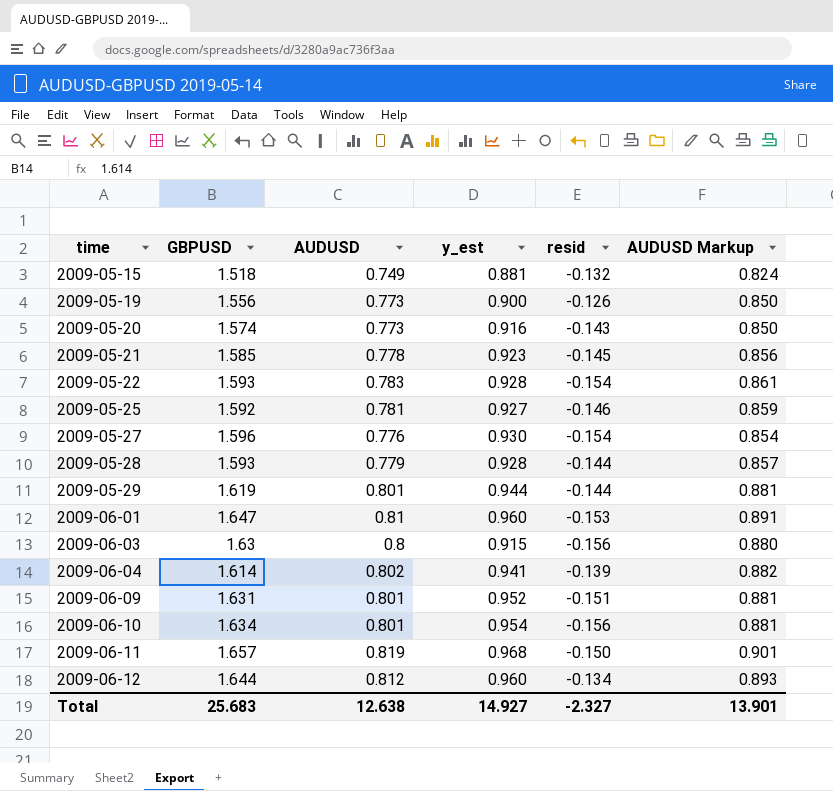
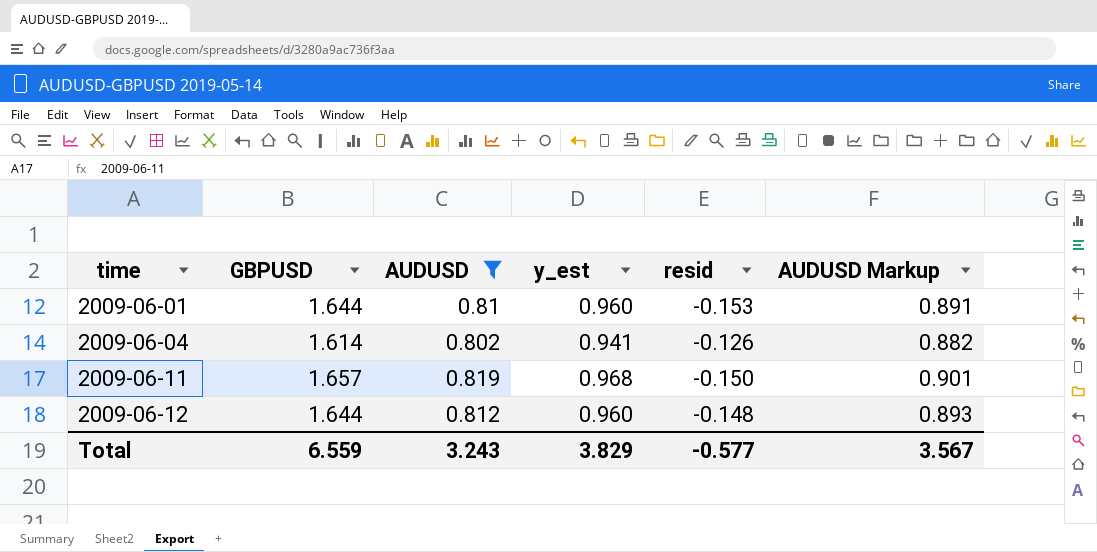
filter: none -> AUDUSD >= 0.802
2009-06-01 | GBPUSD: 1.647 -> 1.644
2009-06-04 | resid: -0.139 -> -0.126
2009-06-12 | resid: -0.134 -> -0.148
Total | GBPUSD: 25.683 -> 6.559
Total | AUDUSD: 12.638 -> 3.243
Total | y_est: 14.927 -> 3.829
Total | resid: -2.327 -> -0.577
Total | AUDUSD Markup: 13.901 -> 3.567

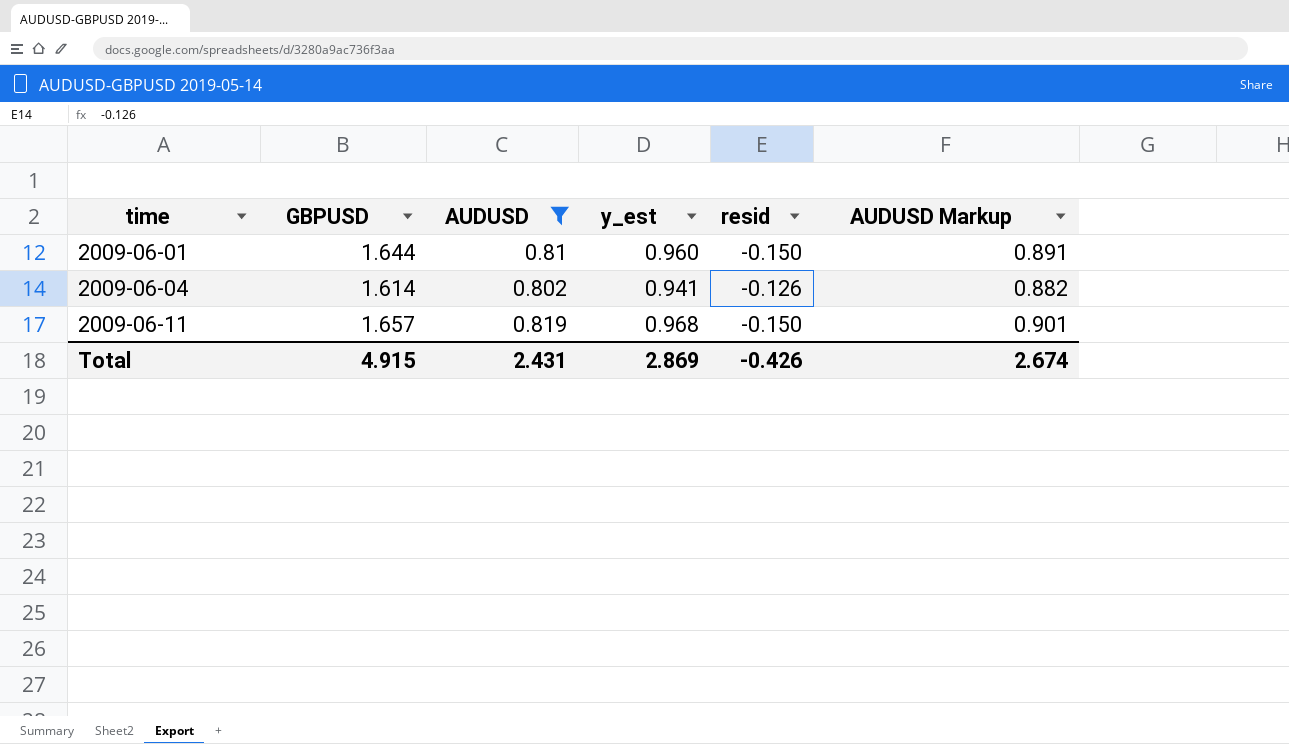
row 2009-06-12: 1.644 | 0.812 | 0.960 | -0.148 | 0.893 -> none
2009-06-01 | resid: -0.153 -> -0.150
Total | GBPUSD: 6.559 -> 4.915
Total | AUDUSD: 3.243 -> 2.431
Total | y_est: 3.829 -> 2.869
Total | resid: -0.577 -> -0.426
Total | AUDUSD Markup: 3.567 -> 2.674

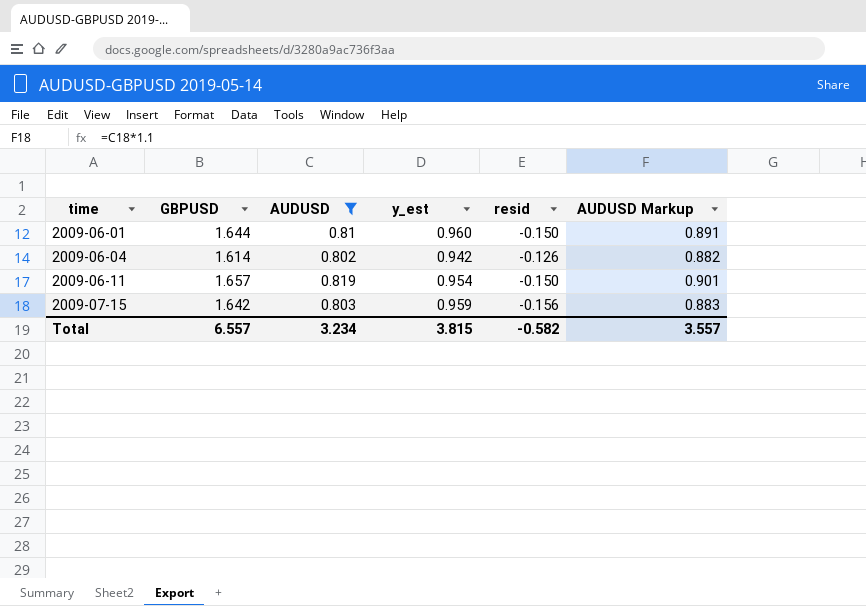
2009-06-04 | y_est: 0.941 -> 0.942
2009-06-11 | y_est: 0.968 -> 0.954
row 2009-07-15: none -> 1.642 | 0.803 | 0.959 | -0.156 | 0.883
Total | GBPUSD: 4.915 -> 6.557
Total | AUDUSD: 2.431 -> 3.234
Total | y_est: 2.869 -> 3.815
Total | resid: -0.426 -> -0.582
Total | AUDUSD Markup: 2.674 -> 3.557

